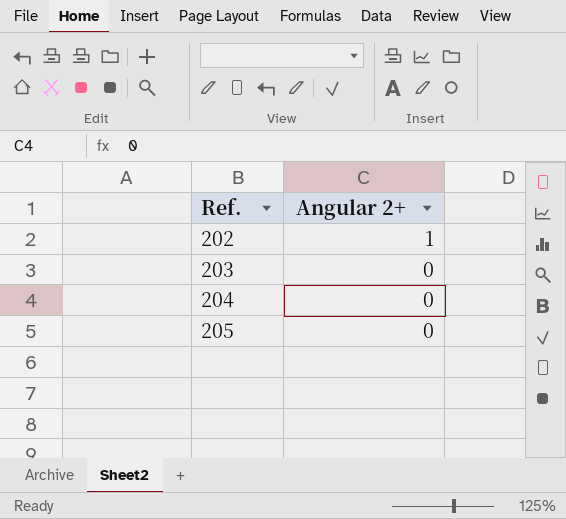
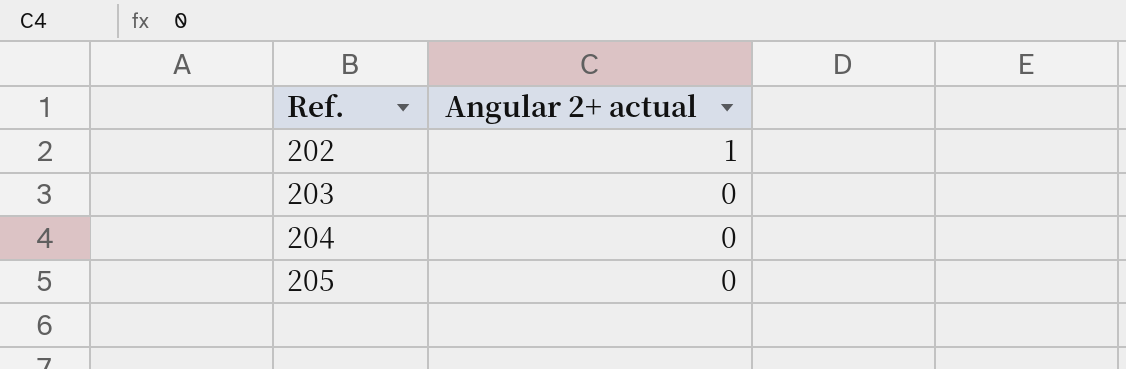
column name: Angular 2+ -> Angular 2+ actual

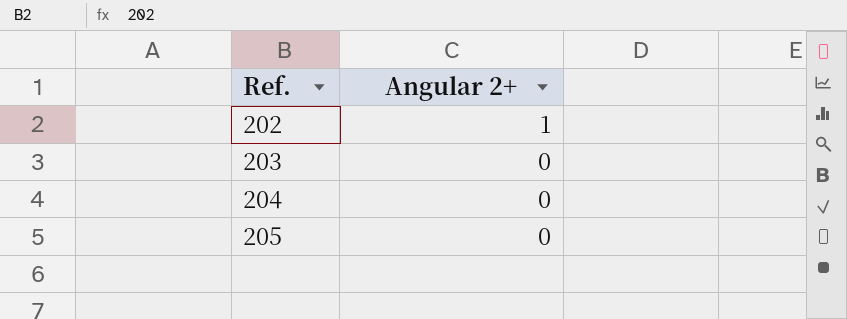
column name: Angular 2+ actual -> Angular 2+

